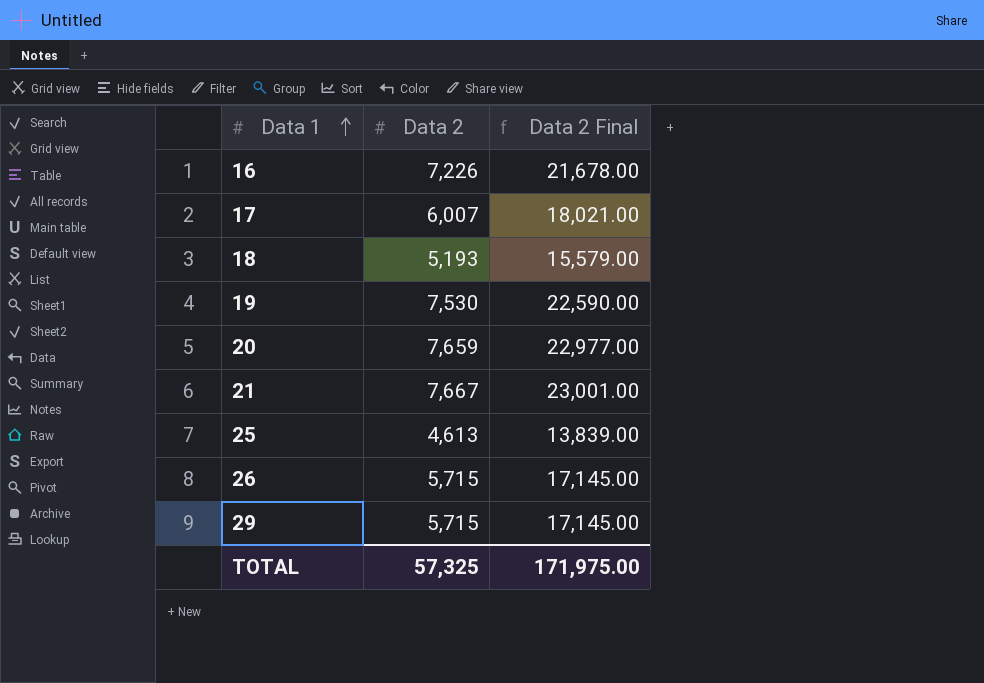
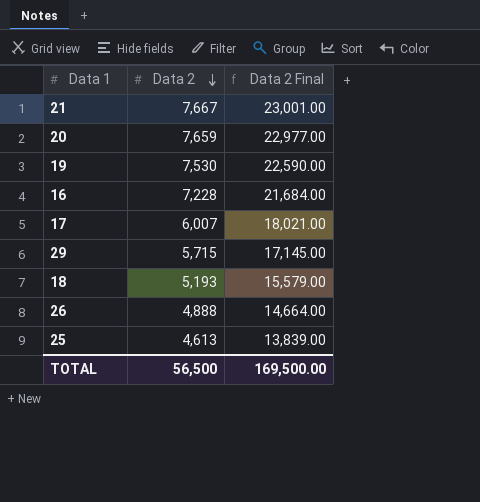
row order: Data 1 ascending -> Data 2 descending
16 | Data 2: 7,226 -> 7,228
16 | Data 2 Final: 21,678.00 -> 21,684.00
26 | Data 2: 5,715 -> 4,888
26 | Data 2 Final: 17,145.00 -> 14,664.00
TOTAL | Data 2: 57,325 -> 56,500
TOTAL | Data 2 Final: 171,975.00 -> 169,500.00

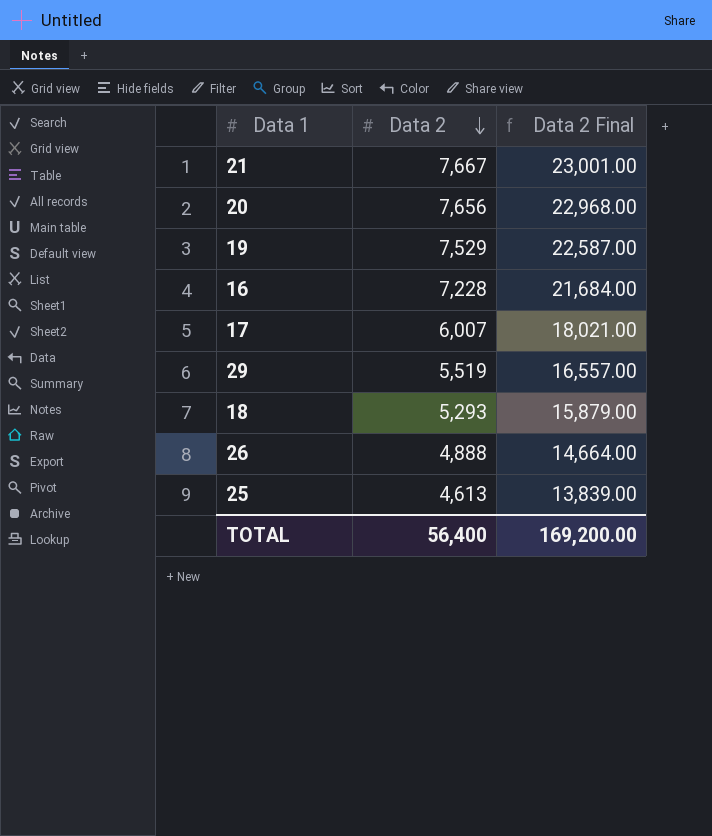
20 | Data 2: 7,659 -> 7,656
20 | Data 2 Final: 22,977.00 -> 22,968.00
19 | Data 2: 7,530 -> 7,529
19 | Data 2 Final: 22,590.00 -> 22,587.00
29 | Data 2: 5,715 -> 5,519
29 | Data 2 Final: 17,145.00 -> 16,557.00
18 | Data 2: 5,193 -> 5,293
18 | Data 2 Final: 15,579.00 -> 15,879.00
TOTAL | Data 2: 56,500 -> 56,400
TOTAL | Data 2 Final: 169,500.00 -> 169,200.00

